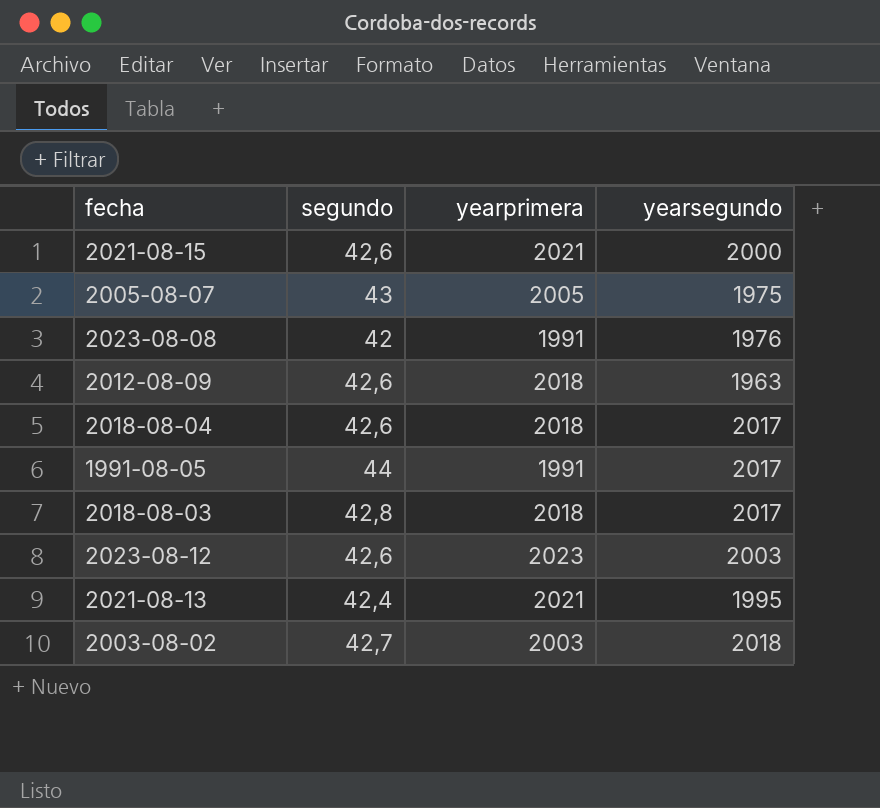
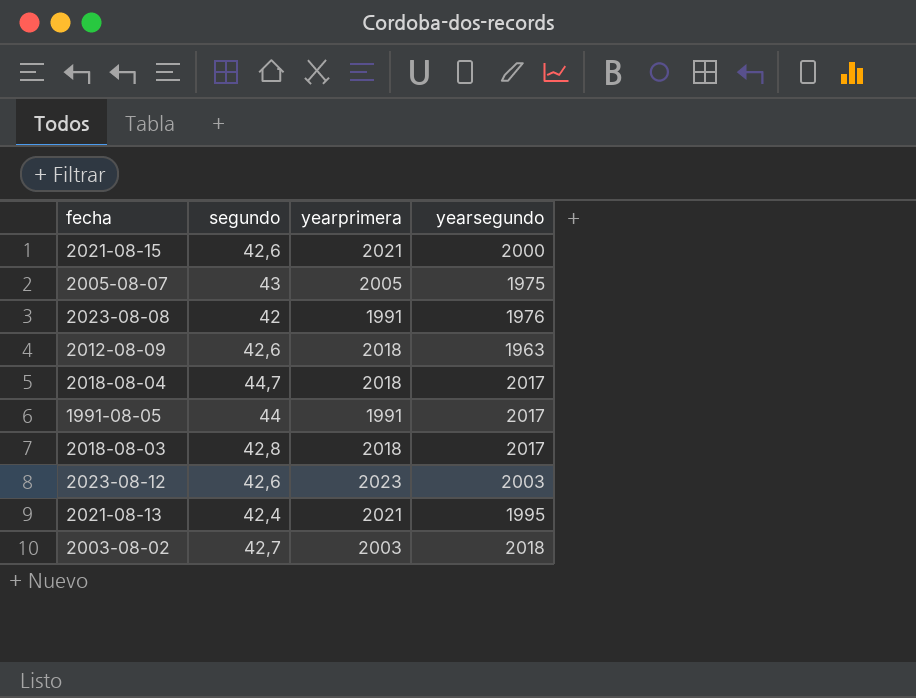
2018-08-04 | segundo: 42,6 -> 44,7

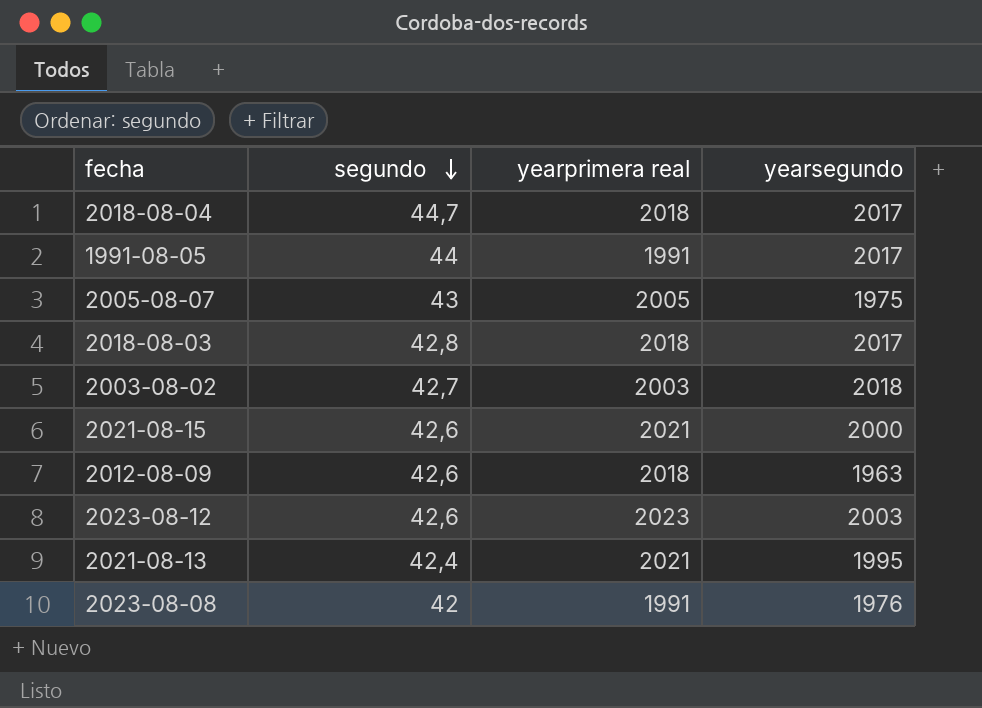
row order: none -> segundo descending
column name: yearprimera -> yearprimera real

